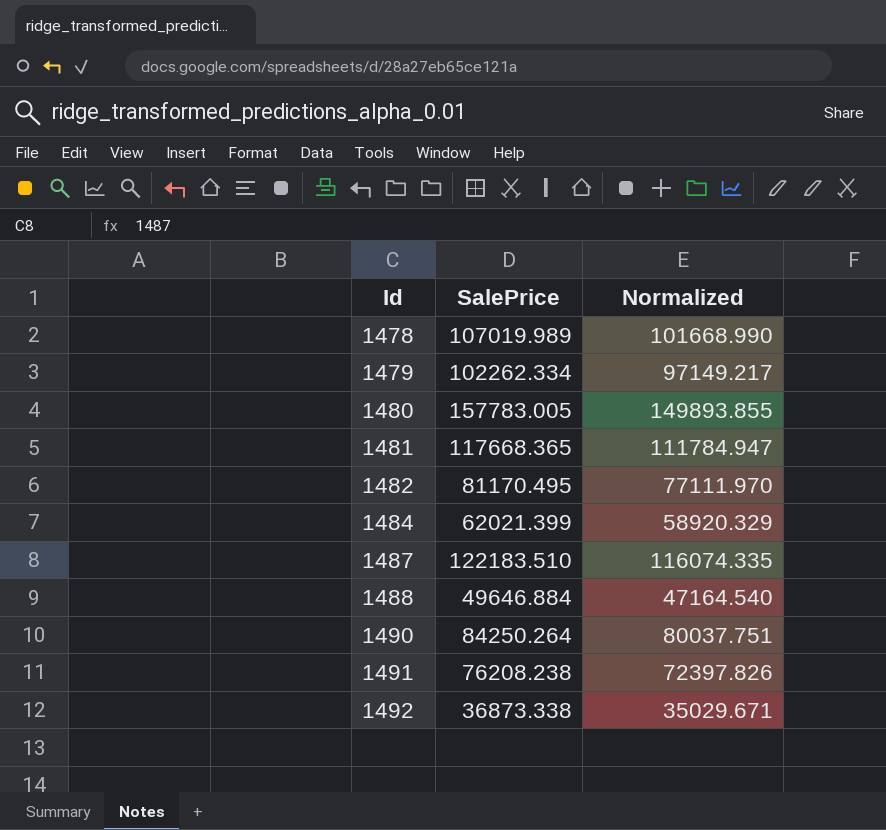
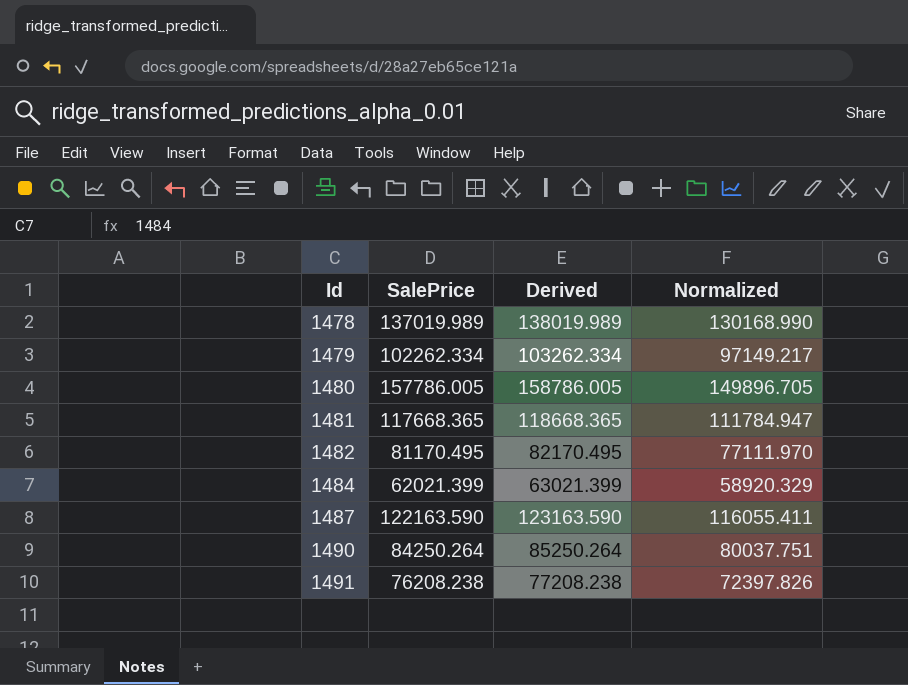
column Derived | formula: none -> [SalePrice] + 1000
row 1488: 49646.884 | 47164.540 -> none
row 1492: 36873.338 | 35029.671 -> none
1478 | SalePrice: 107019.989 -> 137019.989
1478 | Normalized: 101668.990 -> 130168.990
1480 | SalePrice: 157783.005 -> 157786.005
1480 | Normalized: 149893.855 -> 149896.705
1487 | SalePrice: 122183.510 -> 122163.590
1487 | Normalized: 116074.335 -> 116055.411

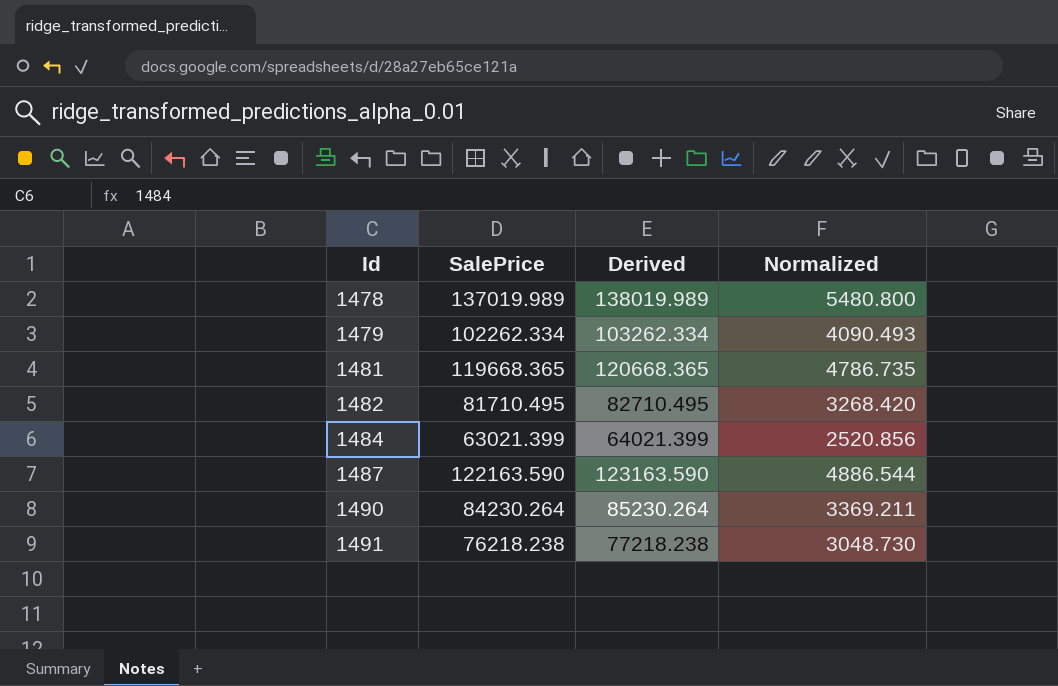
column Normalized | formula: [SalePrice] * 0.95 -> [SalePrice] * 0.04
row 1480: 157786.005 | 158786.005 | 149896.705 -> none
1481 | SalePrice: 117668.365 -> 119668.365
1481 | Derived: 118668.365 -> 120668.365
1482 | SalePrice: 81170.495 -> 81710.495
1482 | Derived: 82170.495 -> 82710.495
1484 | SalePrice: 62021.399 -> 63021.399
1484 | Derived: 63021.399 -> 64021.399
1490 | SalePrice: 84250.264 -> 84230.264
1490 | Derived: 85250.264 -> 85230.264
1491 | SalePrice: 76208.238 -> 76218.238
1491 | Derived: 77208.238 -> 77218.238

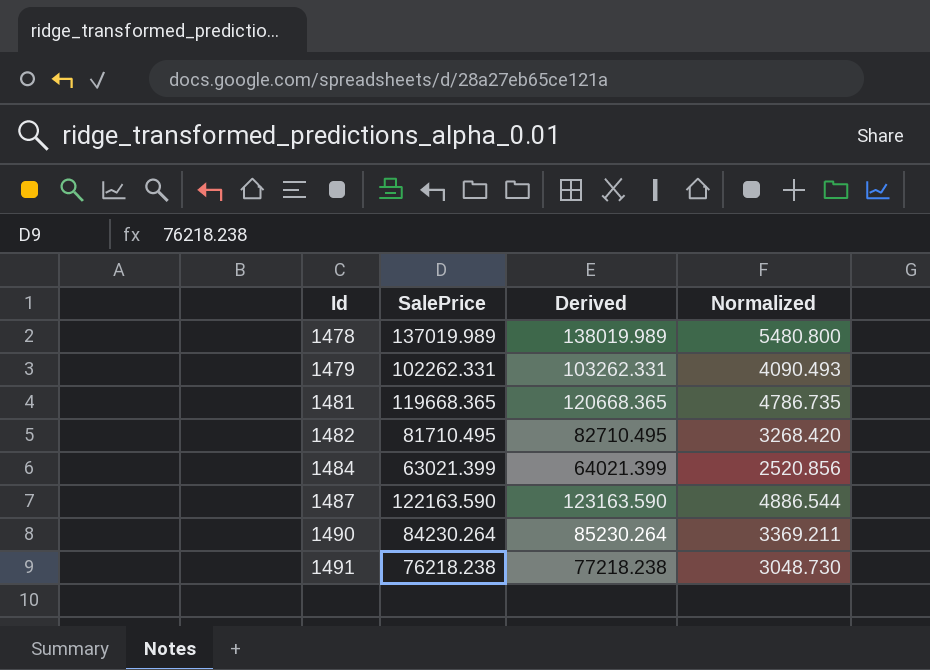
1479 | SalePrice: 102262.334 -> 102262.331
1479 | Derived: 103262.334 -> 103262.331

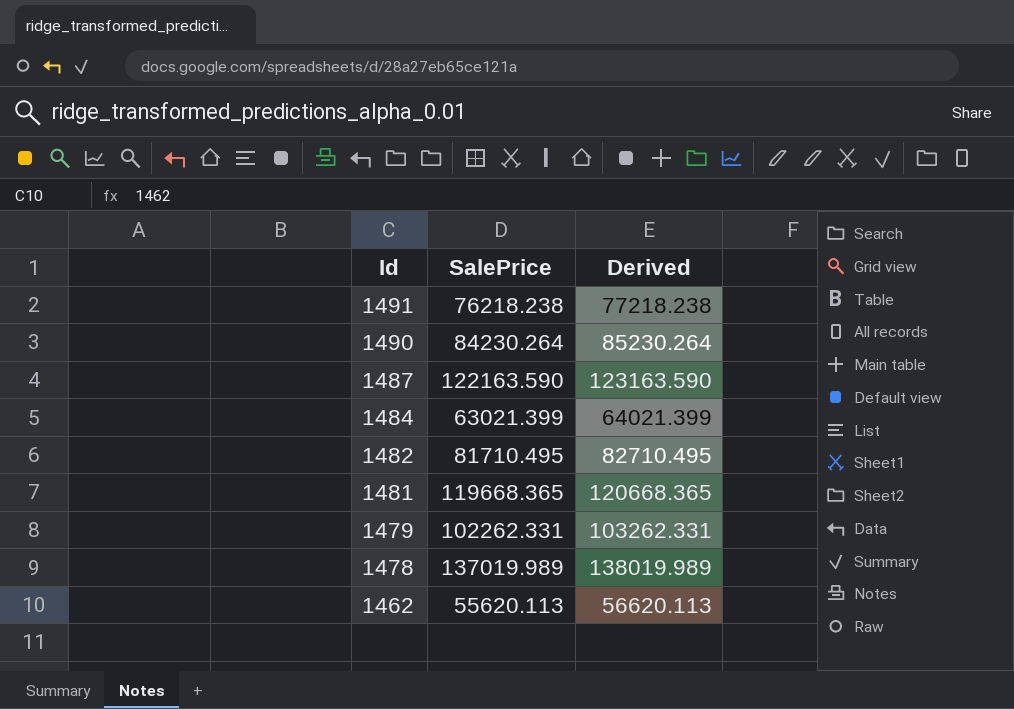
row order: Id ascending -> Id descending
column Normalized | formula: [SalePrice] * 0.04 -> none
row 1462: none -> 55620.113 | 56620.113

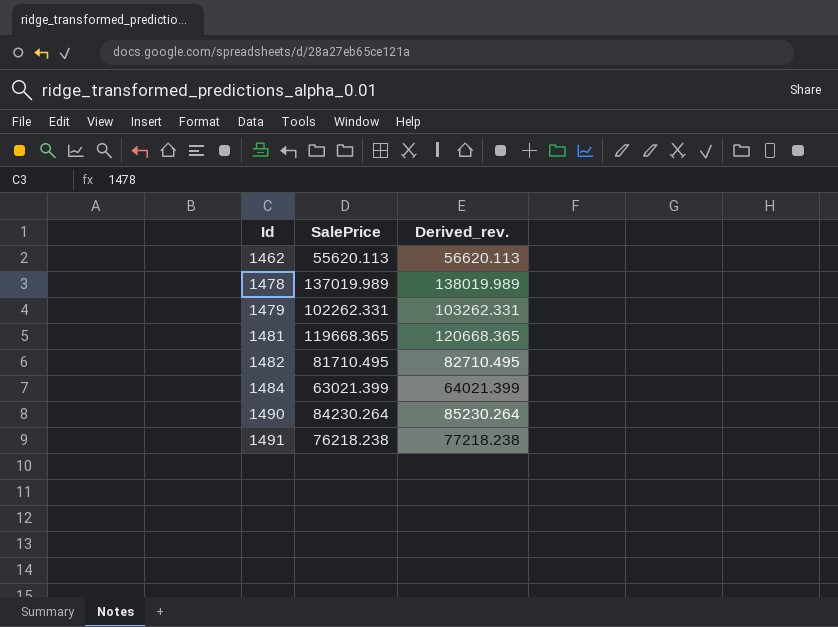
row order: Id descending -> Id ascending
column name: Derived -> Derived_rev.
row 1487: 122163.590 | 123163.590 -> none

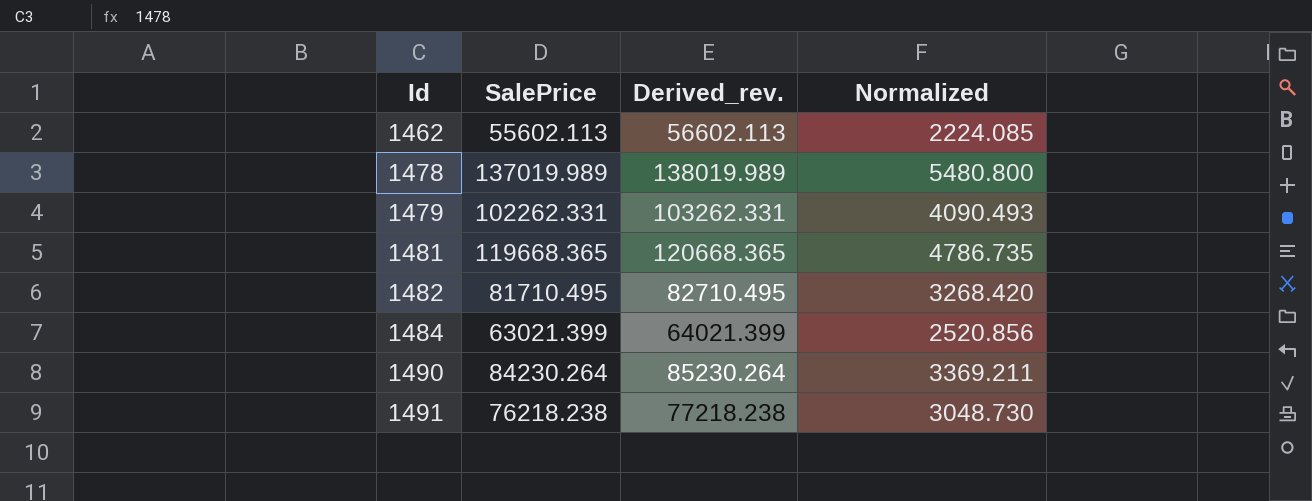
column Normalized | formula: none -> [SalePrice] * 0.04
1462 | SalePrice: 55620.113 -> 55602.113
1462 | Derived_rev.: 56620.113 -> 56602.113

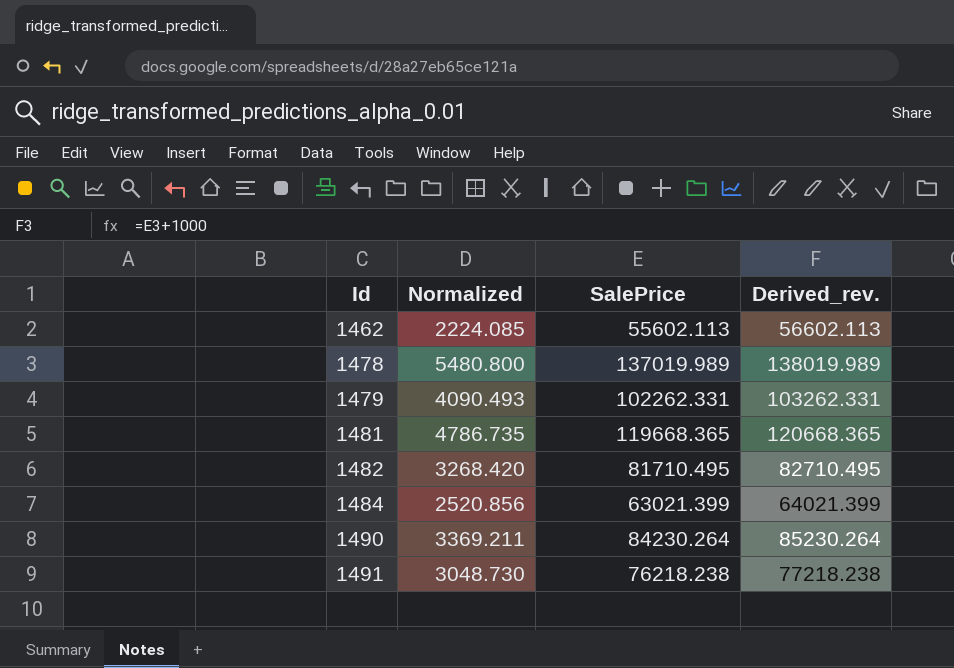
column Normalized | position: 4 -> 2

